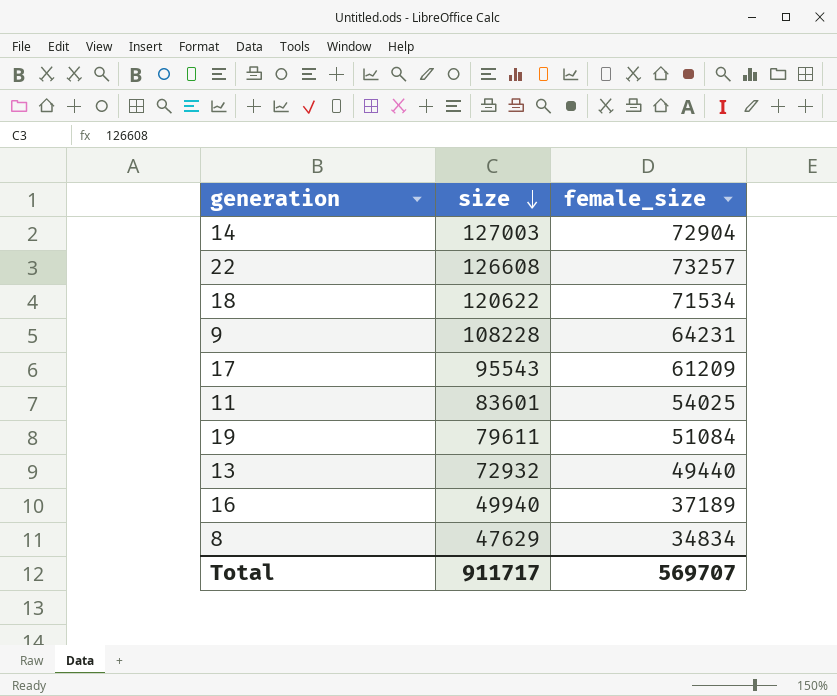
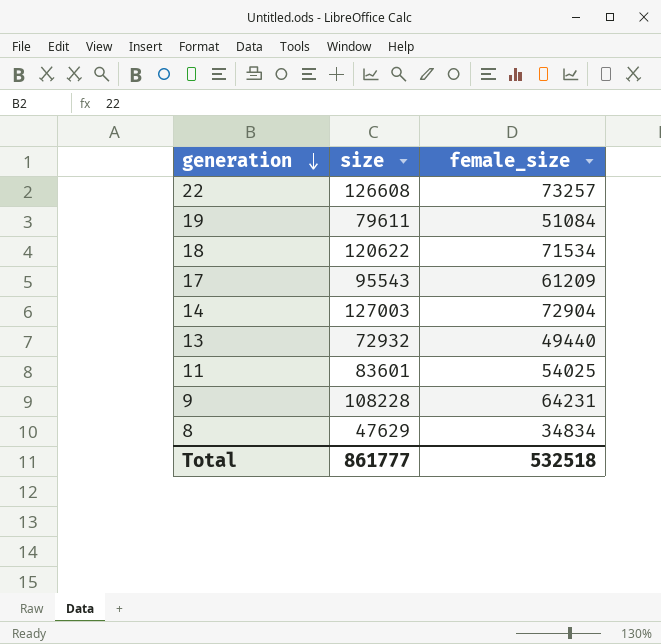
row order: size descending -> generation descending
row 16: 49940 | 37189 -> none
Total | size: 911717 -> 861777
Total | female_size: 569707 -> 532518

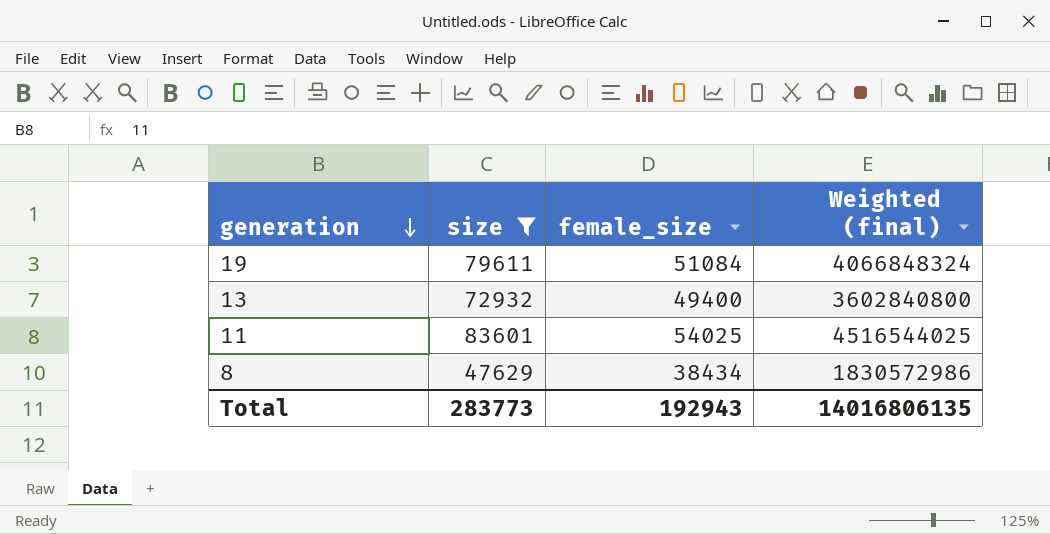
filter: none -> size <= 83601
column Weighted (final) | formula: none -> [size] * [female_size]
13 | female_size: 49440 -> 49400
8 | female_size: 34834 -> 38434
Total | size: 861777 -> 283773
Total | female_size: 532518 -> 192943

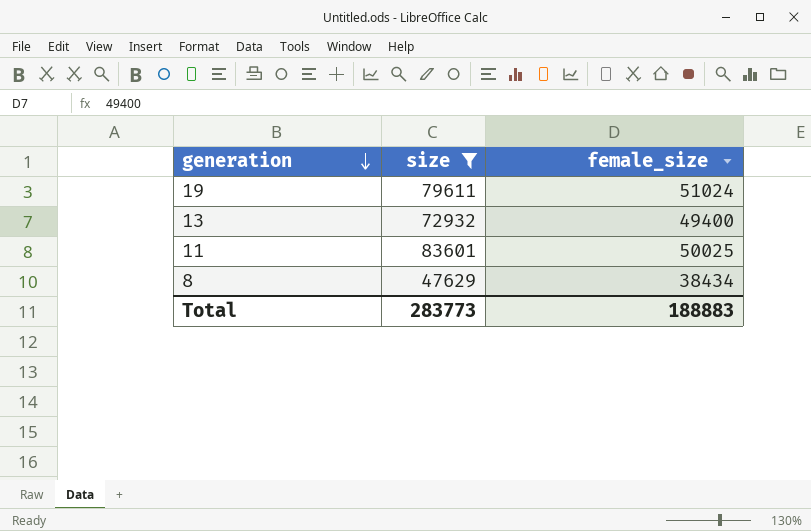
column Weighted (final) | formula: [size] * [female_size] -> none
19 | female_size: 51084 -> 51024
11 | female_size: 54025 -> 50025
Total | female_size: 192943 -> 188883

